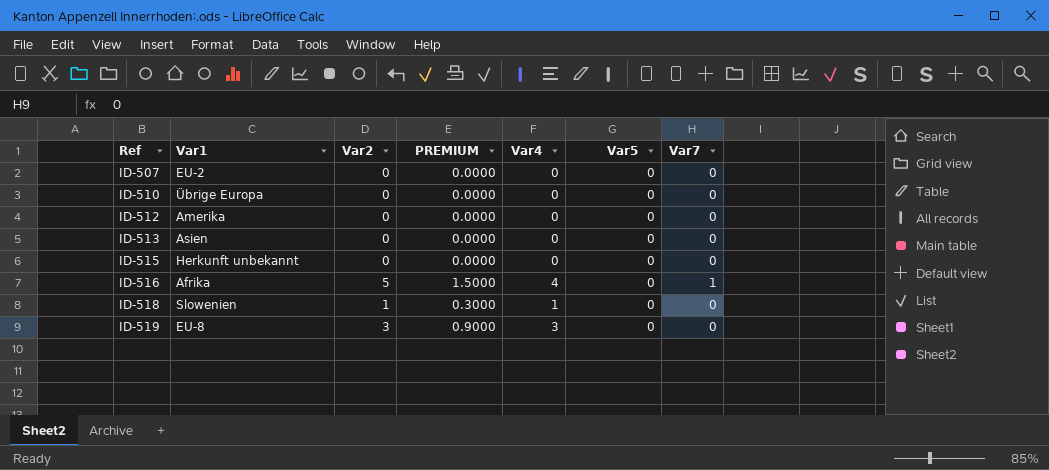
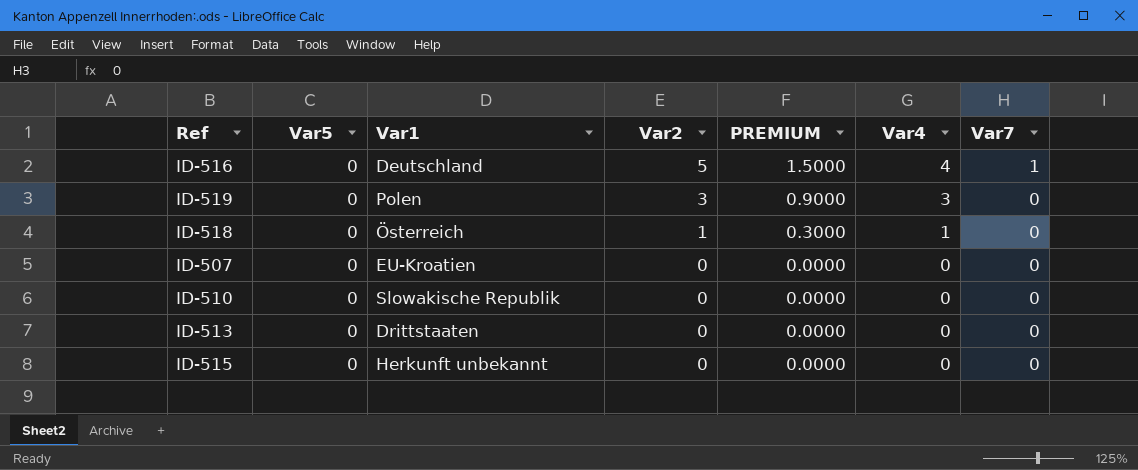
row order: Ref ascending -> Var2 descending
column Var5 | position: 6 -> 2
row ID-512: Amerika | 0 | 0.0000 | 0 | 0 | 0 -> none
ID-516 | Var1: Afrika -> Deutschland
ID-519 | Var1: EU-8 -> Polen
ID-518 | Var1: Slowenien -> Österreich
ID-507 | Var1: EU-2 -> EU-Kroatien
ID-510 | Var1: Übrige Europa -> Slowakische Republik
ID-513 | Var1: Asien -> Drittstaaten

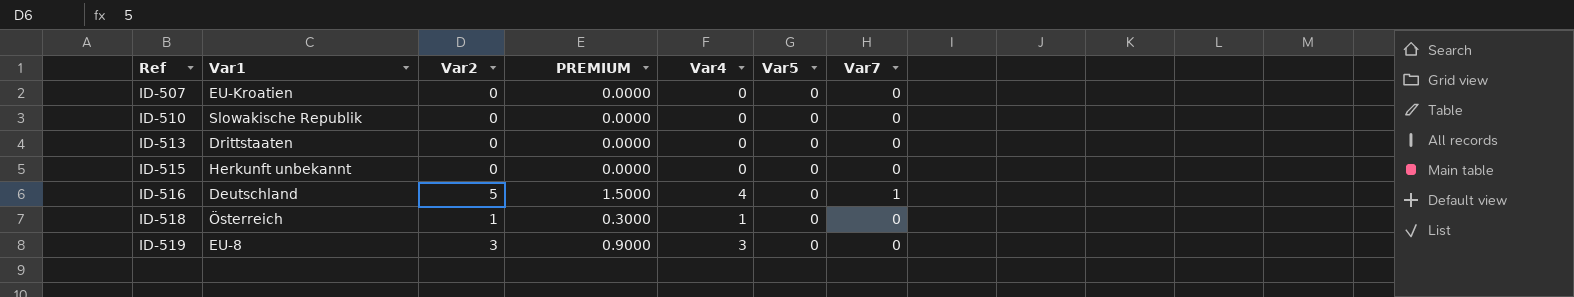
row order: Var2 descending -> Ref ascending
column Var5 | position: 2 -> 6
ID-519 | Var1: Polen -> EU-8

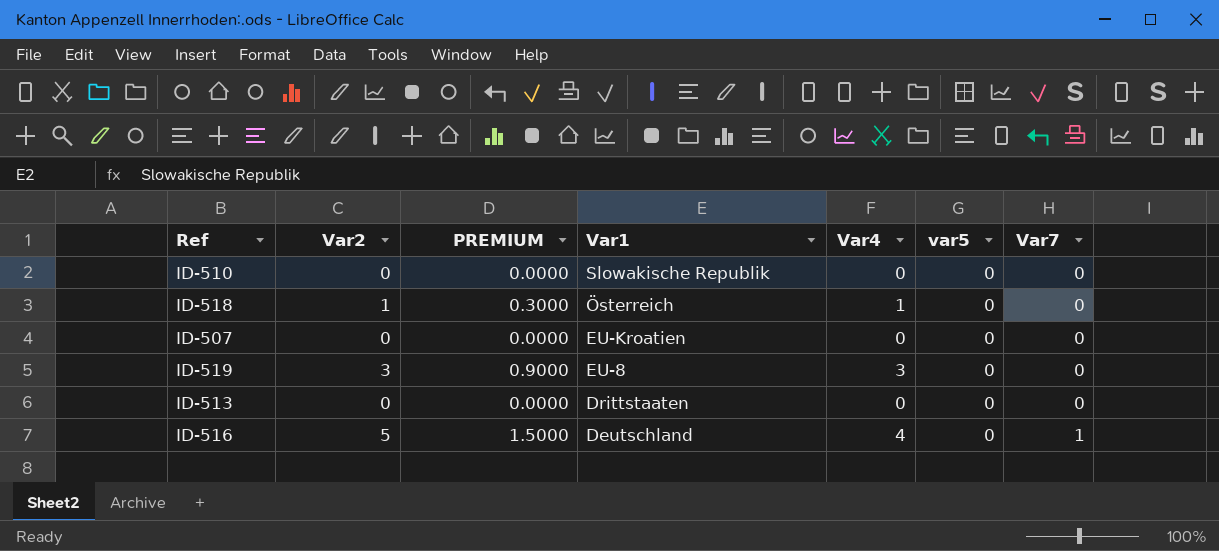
row order: Ref ascending -> Var1 descending
column Var1 | position: 2 -> 4
column name: Var5 -> var5
row ID-515: Herkunft unbekannt | 0 | 0.0000 | 0 | 0 | 0 -> none

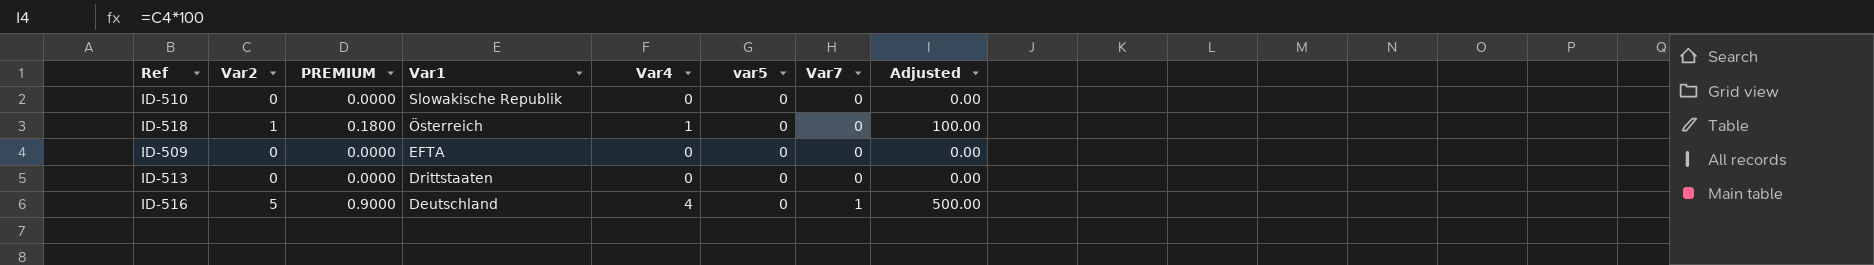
column PREMIUM | formula: [Var2] * 0.3 -> [Var2] * 0.18
column Adjusted | formula: none -> [Var2] * 100
row ID-507: 0 | 0.0000 | EU-Kroatien | 0 | 0 | 0 -> none
row ID-519: 3 | 0.9000 | EU-8 | 3 | 0 | 0 -> none
row ID-509: none -> 0 | 0.0000 | EFTA | 0 | 0 | 0 | 0.00

